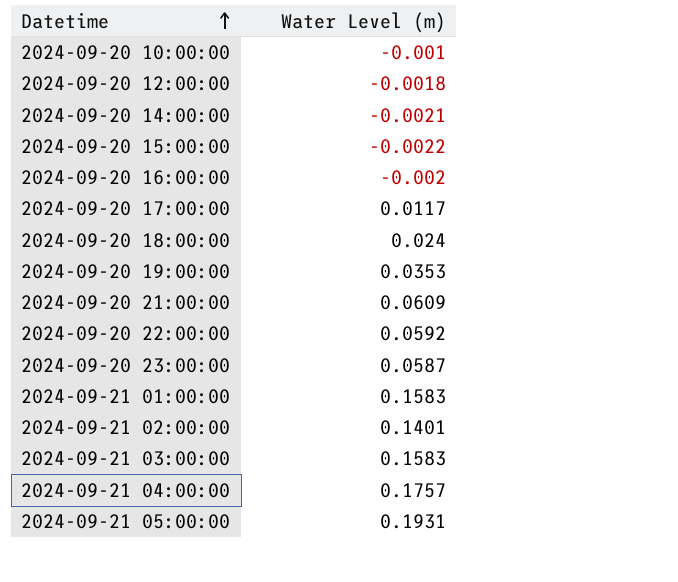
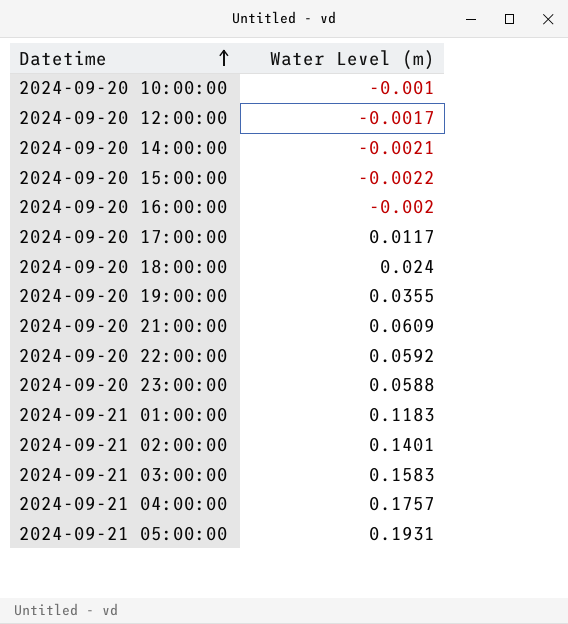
2024-09-20 12:00:00 | Water Level (m): -0.0018 -> -0.0017
2024-09-20 19:00:00 | Water Level (m): 0.0353 -> 0.0355
2024-09-20 23:00:00 | Water Level (m): 0.0587 -> 0.0588
2024-09-21 01:00:00 | Water Level (m): 0.1583 -> 0.1183

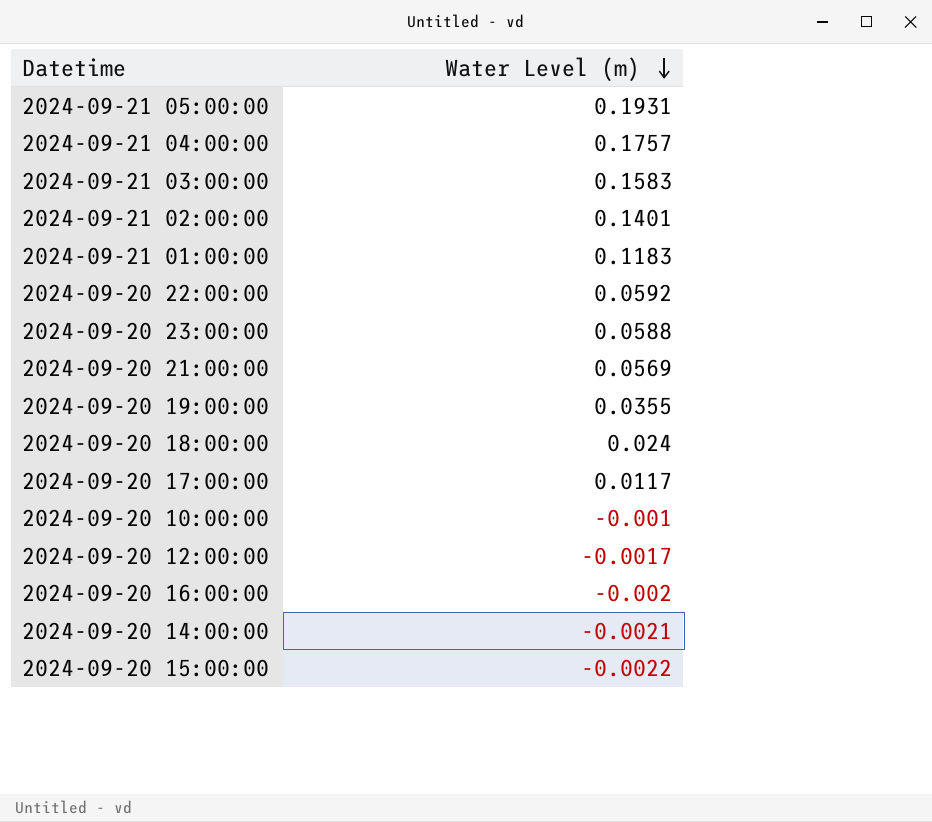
row order: Datetime ascending -> Water Level (m) descending
2024-09-20 21:00:00 | Water Level (m): 0.0609 -> 0.0569

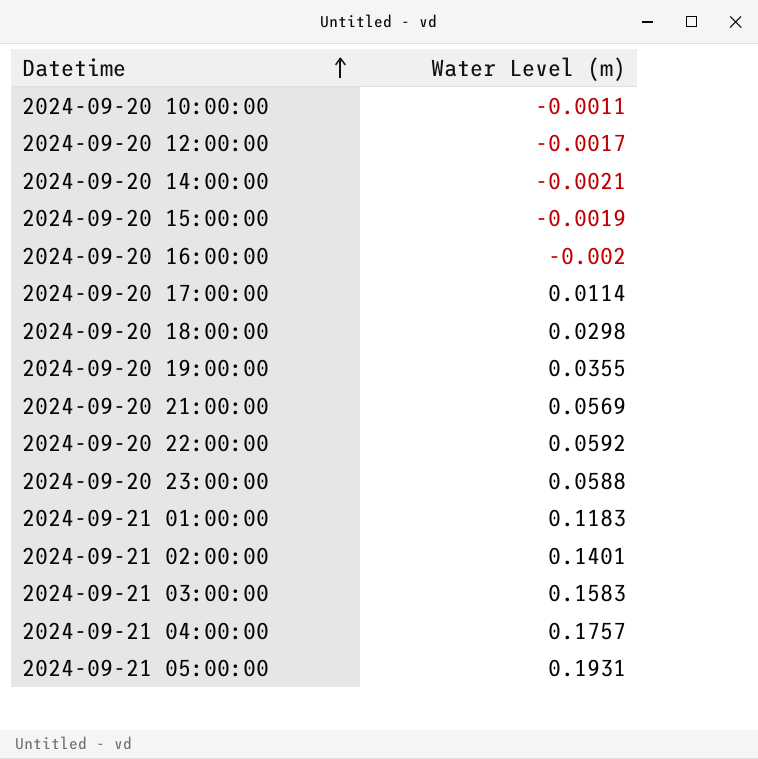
row order: Water Level (m) descending -> Datetime ascending
2024-09-20 10:00:00 | Water Level (m): -0.001 -> -0.0011
2024-09-20 15:00:00 | Water Level (m): -0.0022 -> -0.0019
2024-09-20 17:00:00 | Water Level (m): 0.0117 -> 0.0114
2024-09-20 18:00:00 | Water Level (m): 0.024 -> 0.0298

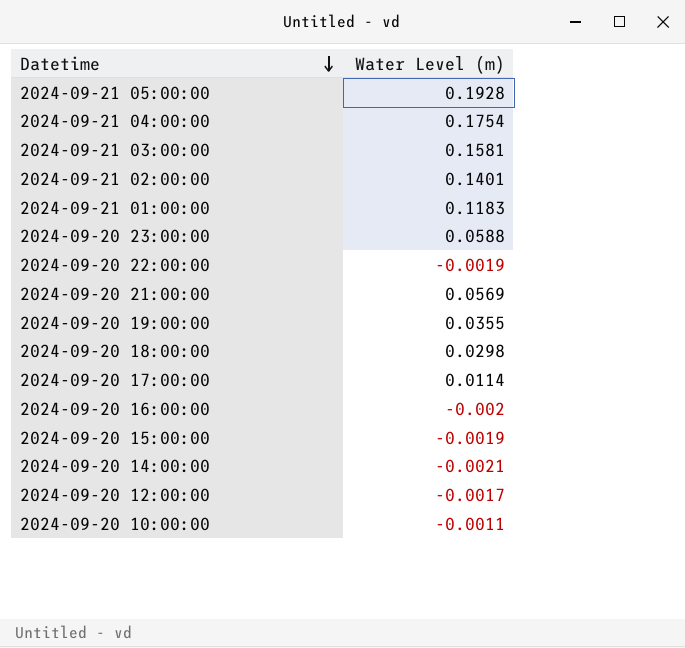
row order: Datetime ascending -> Datetime descending
2024-09-21 05:00:00 | Water Level (m): 0.1931 -> 0.1928
2024-09-21 04:00:00 | Water Level (m): 0.1757 -> 0.1754
2024-09-21 03:00:00 | Water Level (m): 0.1583 -> 0.1581
2024-09-20 22:00:00 | Water Level (m): 0.0592 -> -0.0019

